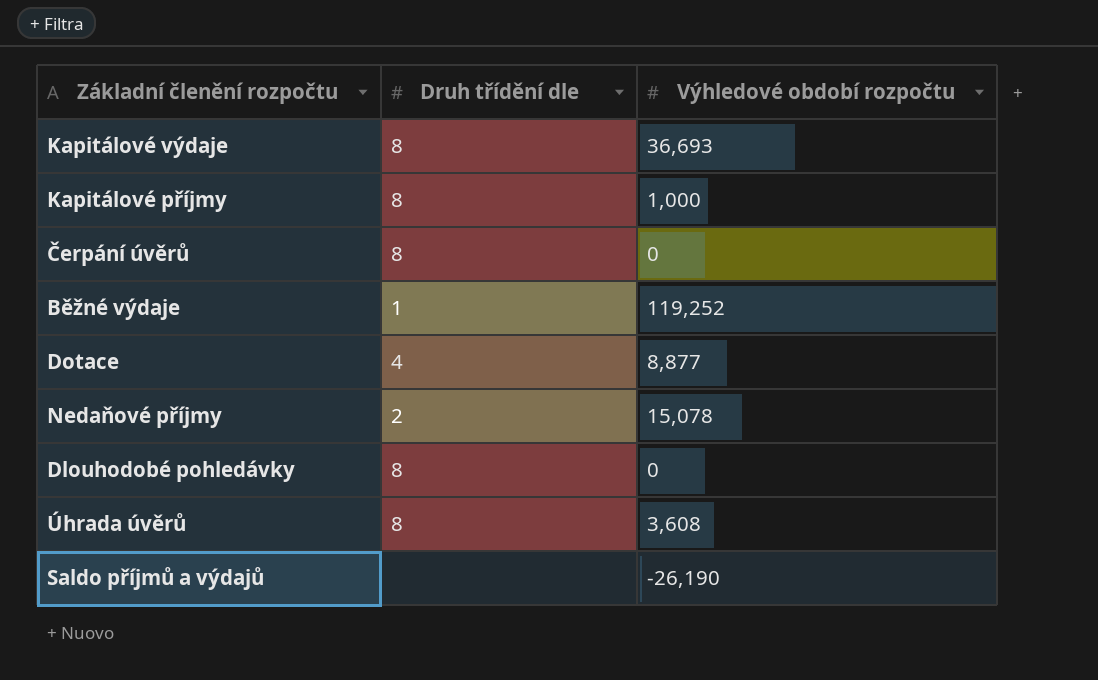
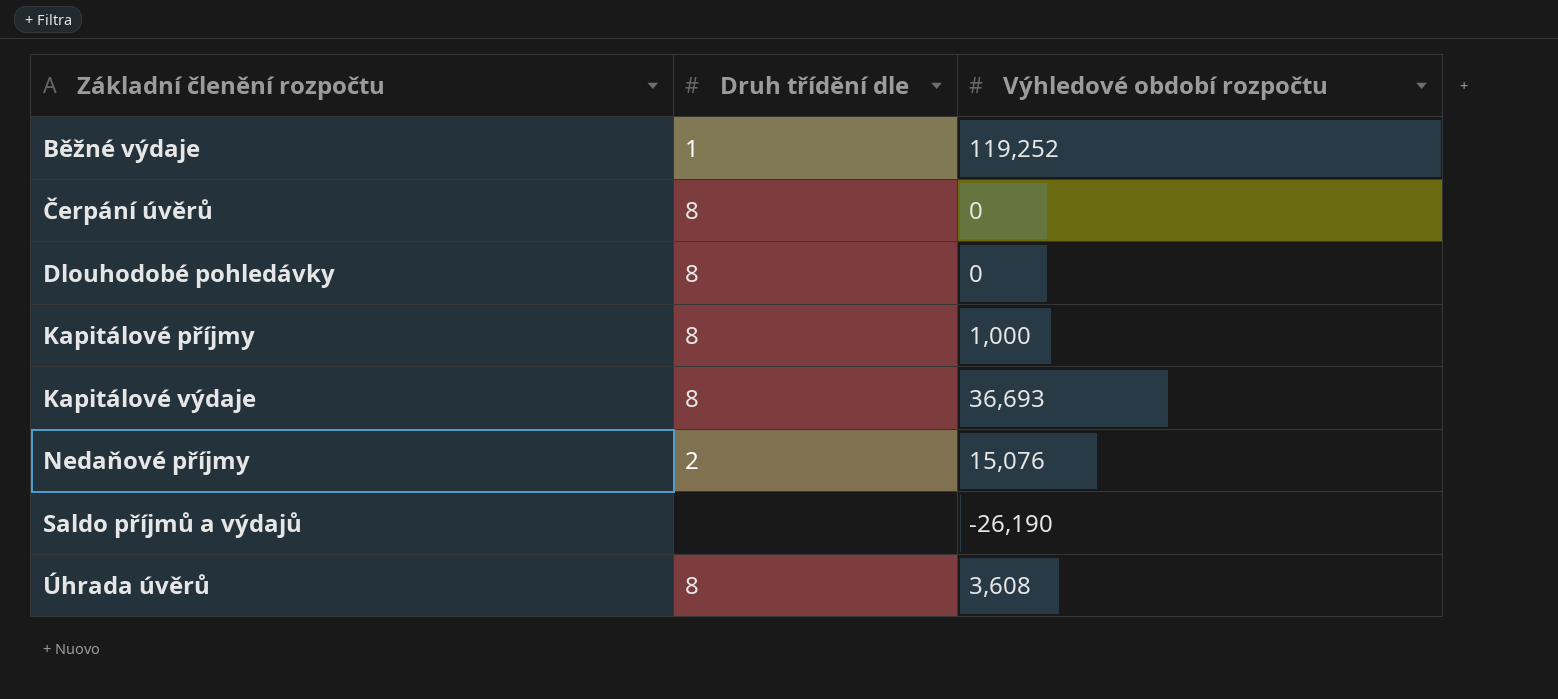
row order: none -> Základní členění rozpočtu ascending
row Dotace: 4 | 8,877 -> none
Nedaňové příjmy | Výhledové období rozpočtu: 15,078 -> 15,076

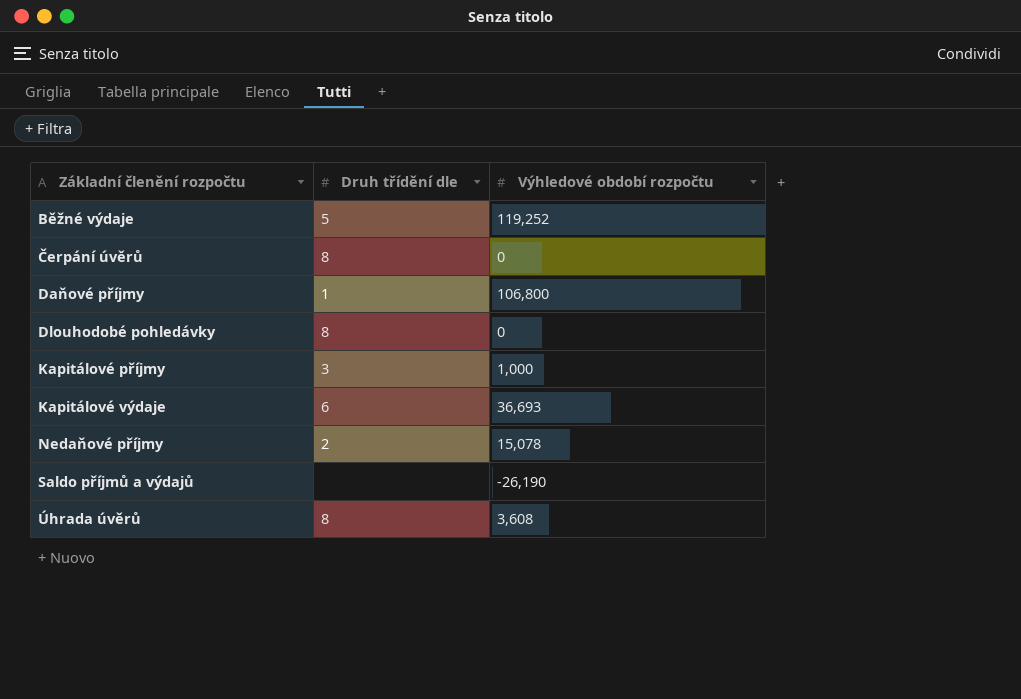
Běžné výdaje | Druh třídění dle: 1 -> 5
row Daňové příjmy: none -> 1 | 106,800
Kapitálové příjmy | Druh třídění dle: 8 -> 3
Kapitálové výdaje | Druh třídění dle: 8 -> 6
Nedaňové příjmy | Výhledové období rozpočtu: 15,076 -> 15,078

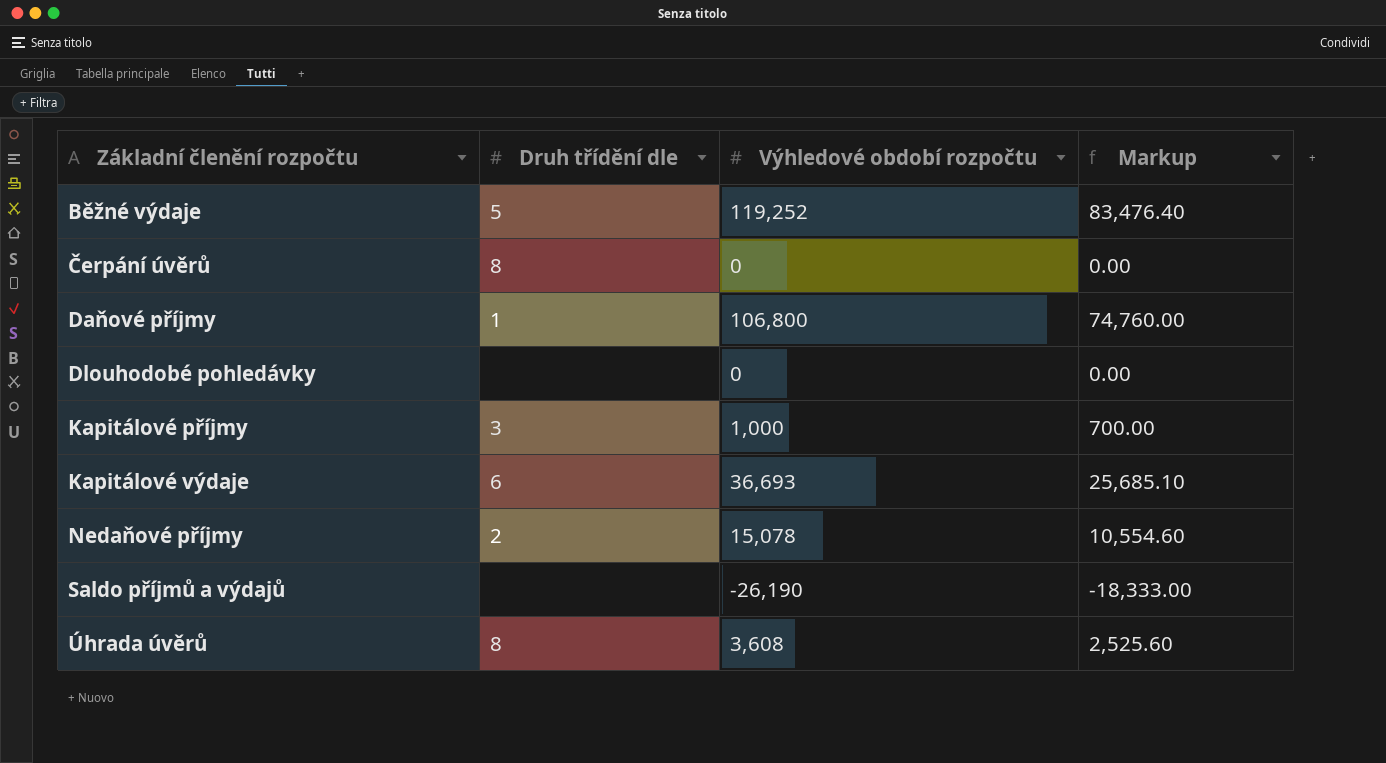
column Markup | formula: none -> [Výhledové období rozpočtu] * 0.7
Dlouhodobé pohledávky | Druh třídění dle: 8 -> none

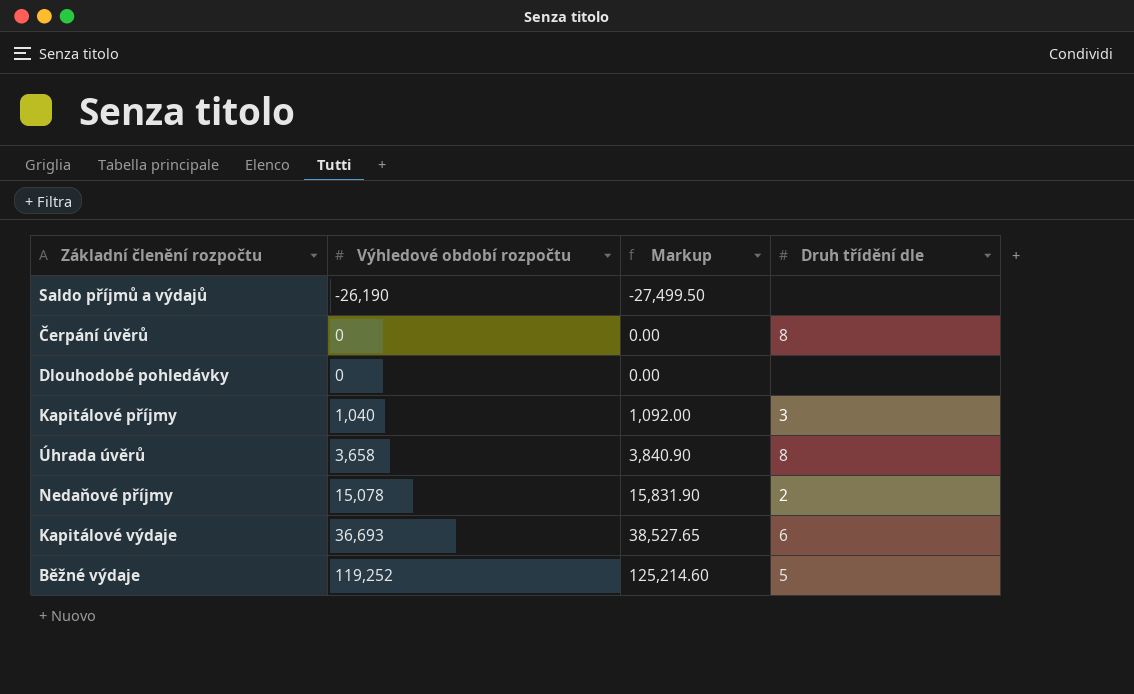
row order: Základní členění rozpočtu ascending -> Výhledové období rozpočtu ascending
column Markup | formula: [Výhledové období rozpočtu] * 0.7 -> [Výhledové období rozpočtu] * 1.05
column Druh třídění dle | position: 2 -> 4
row Daňové příjmy: 1 | 106,800 | 74,760.00 -> none
Kapitálové příjmy | Výhledové období rozpočtu: 1,000 -> 1,040
Úhrada úvěrů | Výhledové období rozpočtu: 3,608 -> 3,658

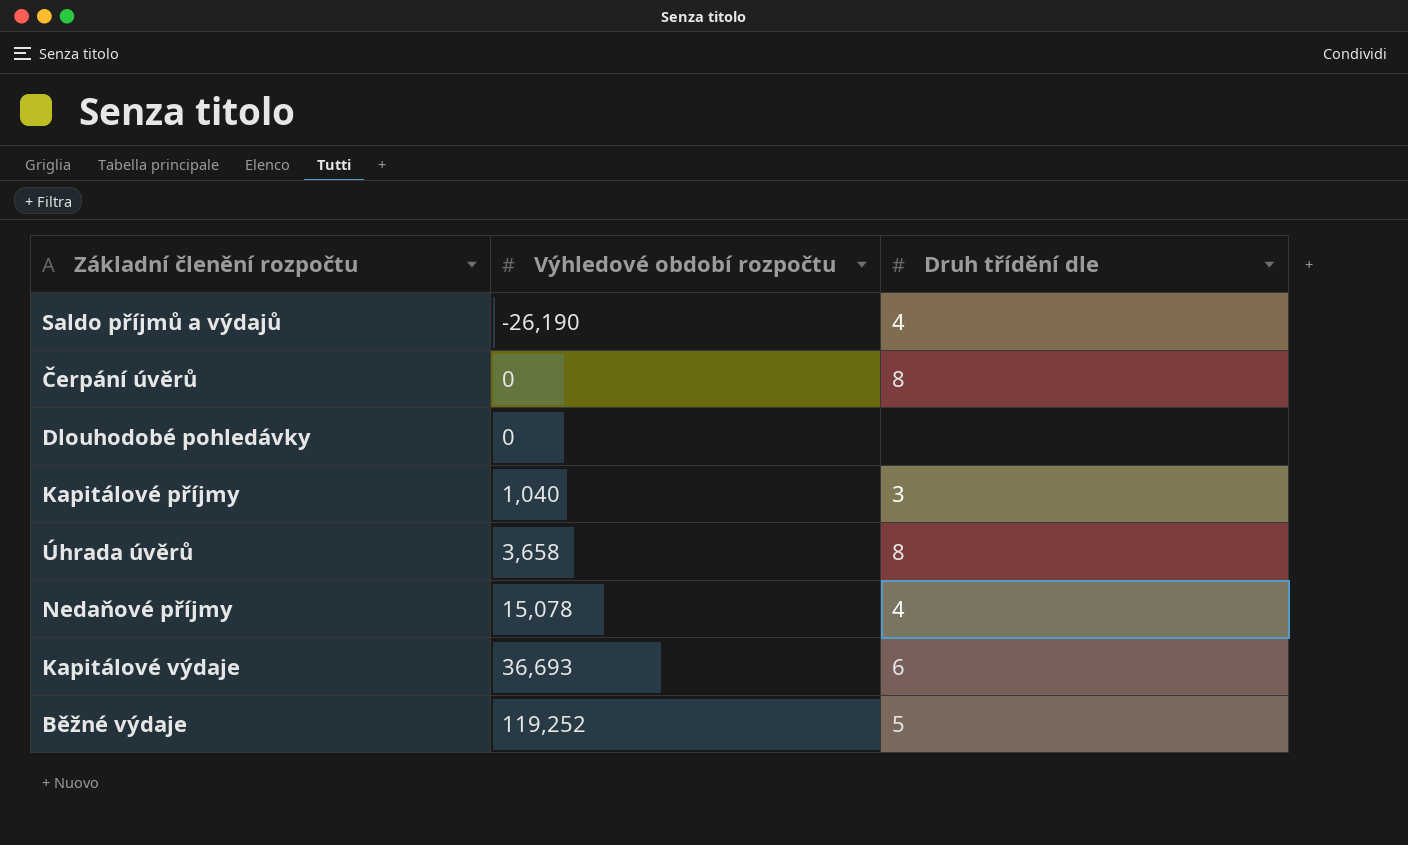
column Markup | formula: [Výhledové období rozpočtu] * 1.05 -> none
Saldo příjmů a výdajů | Druh třídění dle: none -> 4
Nedaňové příjmy | Druh třídění dle: 2 -> 4

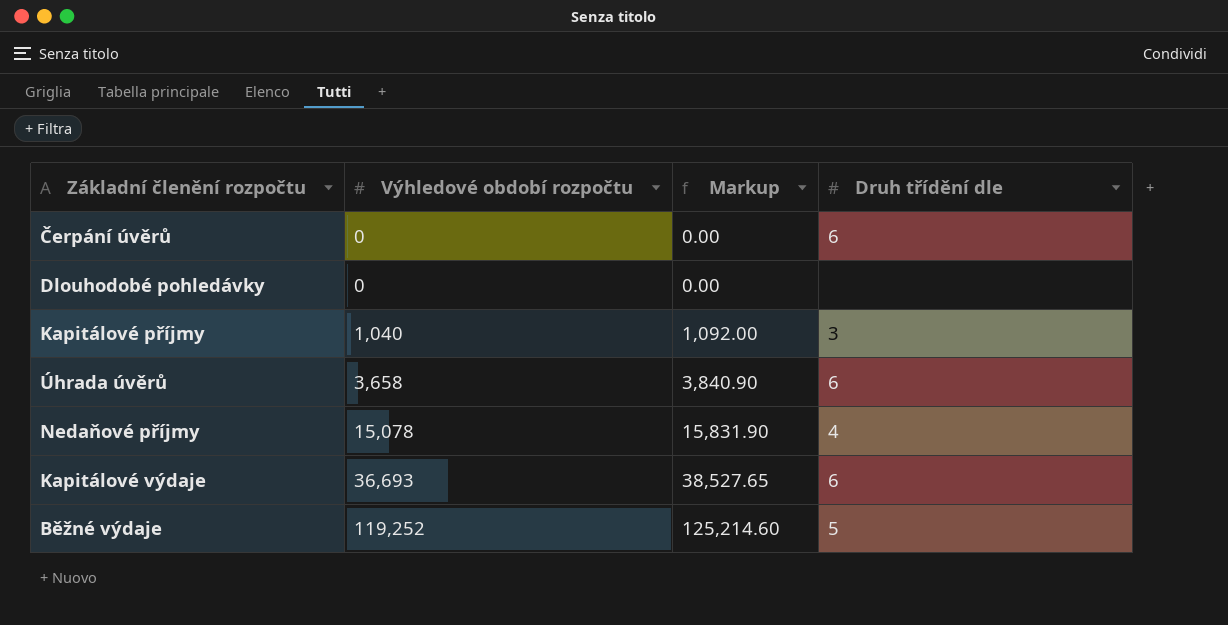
column Markup | formula: none -> [Výhledové období rozpočtu] * 1.05
row Saldo příjmů a výdajů: -26,190 | 4 -> none
Čerpání úvěrů | Druh třídění dle: 8 -> 6
Úhrada úvěrů | Druh třídění dle: 8 -> 6

